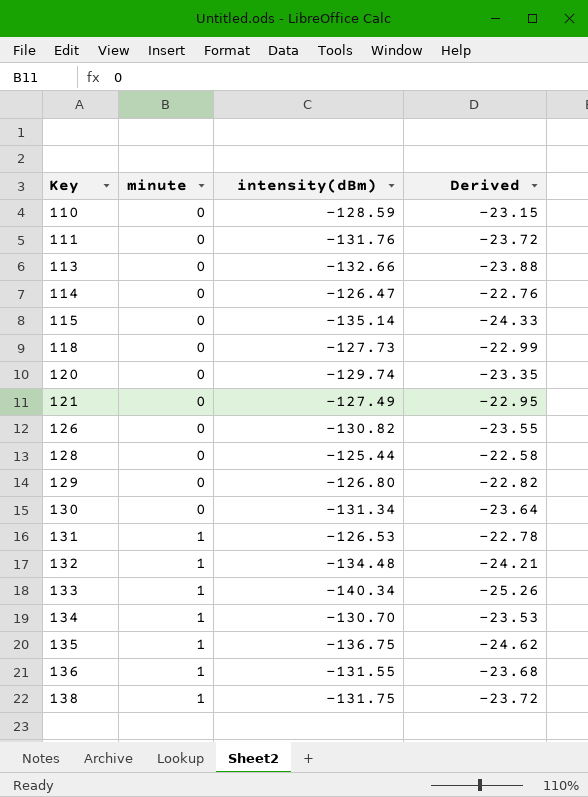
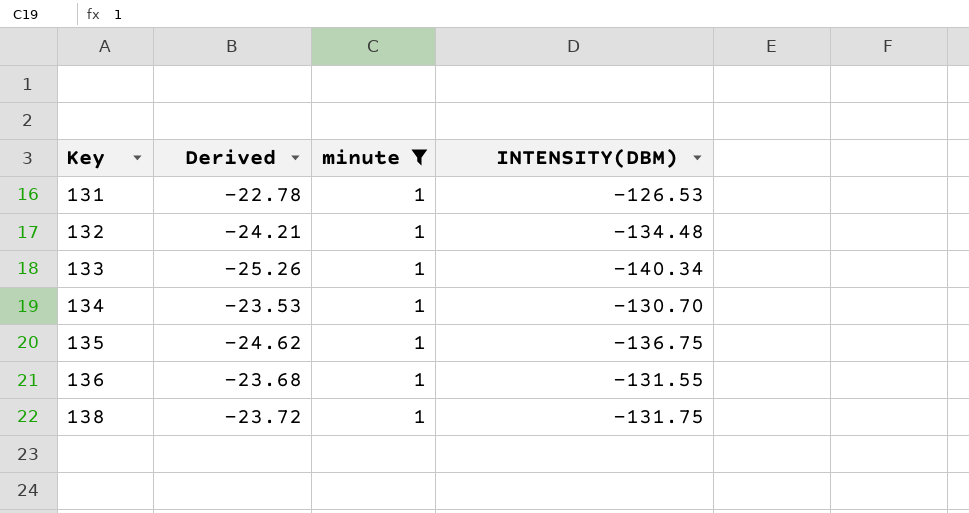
filter: none -> minute = 1
column Derived | position: 4 -> 2
column name: intensity(dBm) -> INTENSITY(DBM)

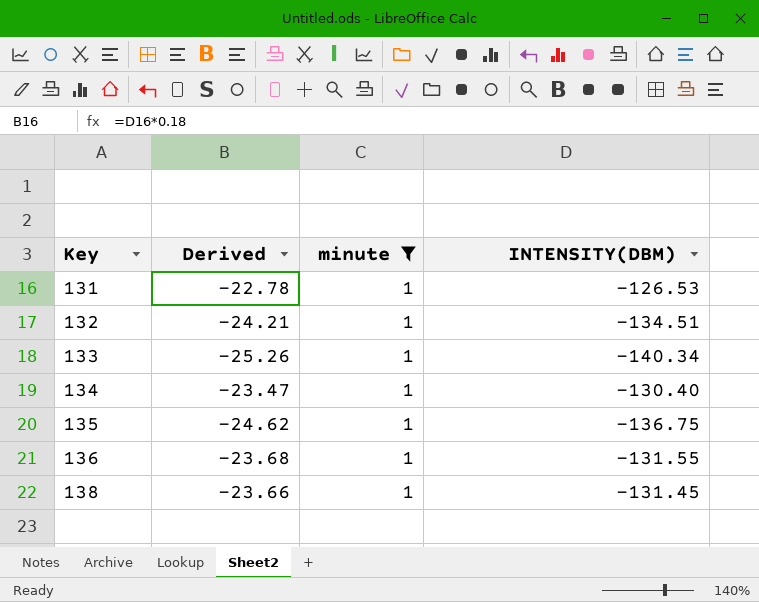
132 | INTENSITY(DBM): -134.48 -> -134.51
134 | Derived: -23.53 -> -23.47
134 | INTENSITY(DBM): -130.70 -> -130.40
138 | Derived: -23.72 -> -23.66
138 | INTENSITY(DBM): -131.75 -> -131.45

